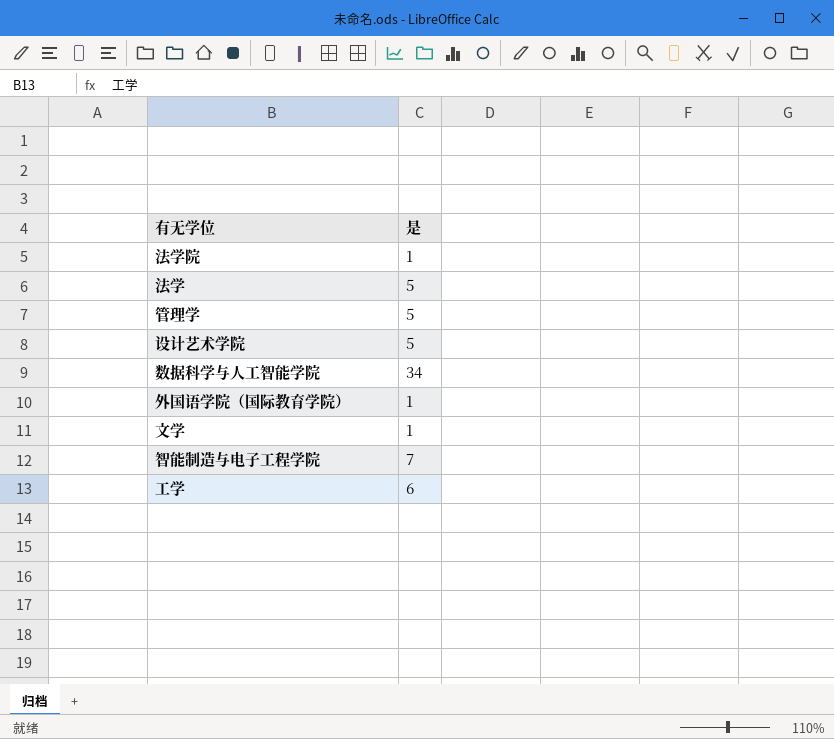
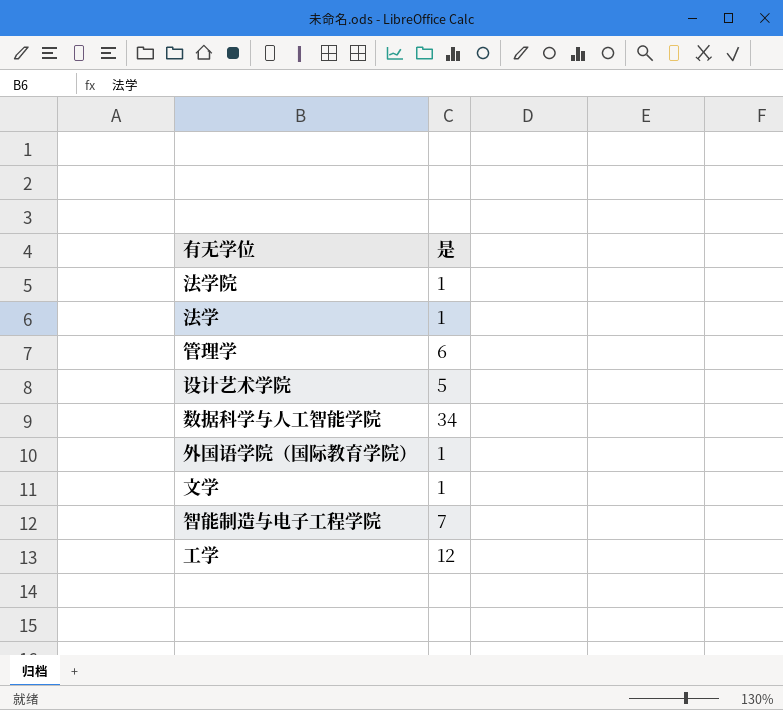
法学 | 是: 5 -> 1
管理学 | 是: 5 -> 6
工学 | 是: 6 -> 12

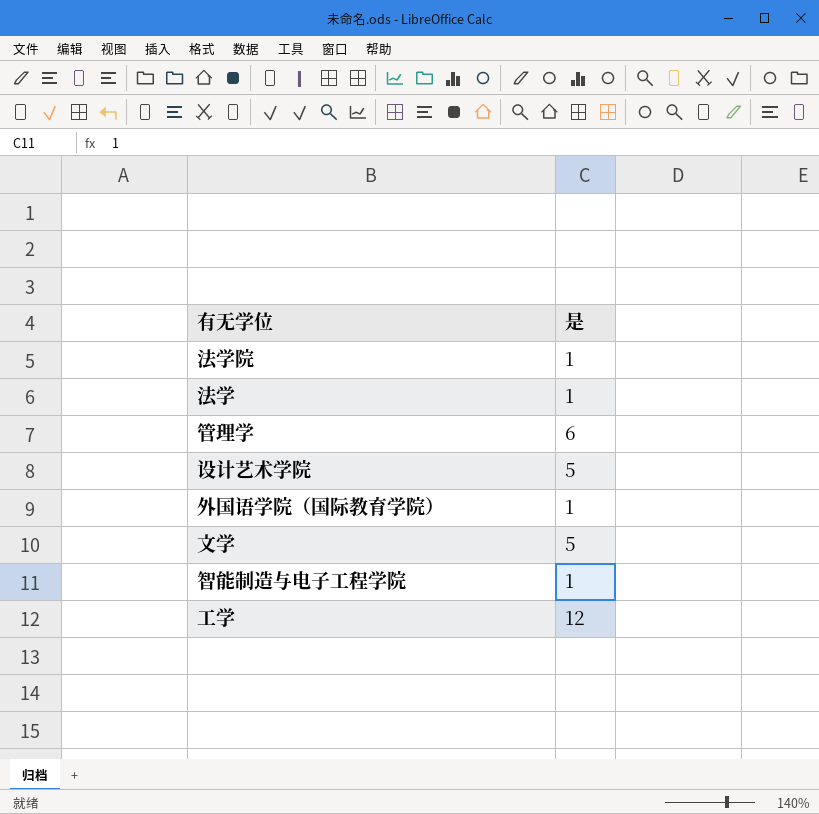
row 数据科学与人工智能学院: 34 -> none
文学 | 是: 1 -> 5
智能制造与电子工程学院 | 是: 7 -> 1

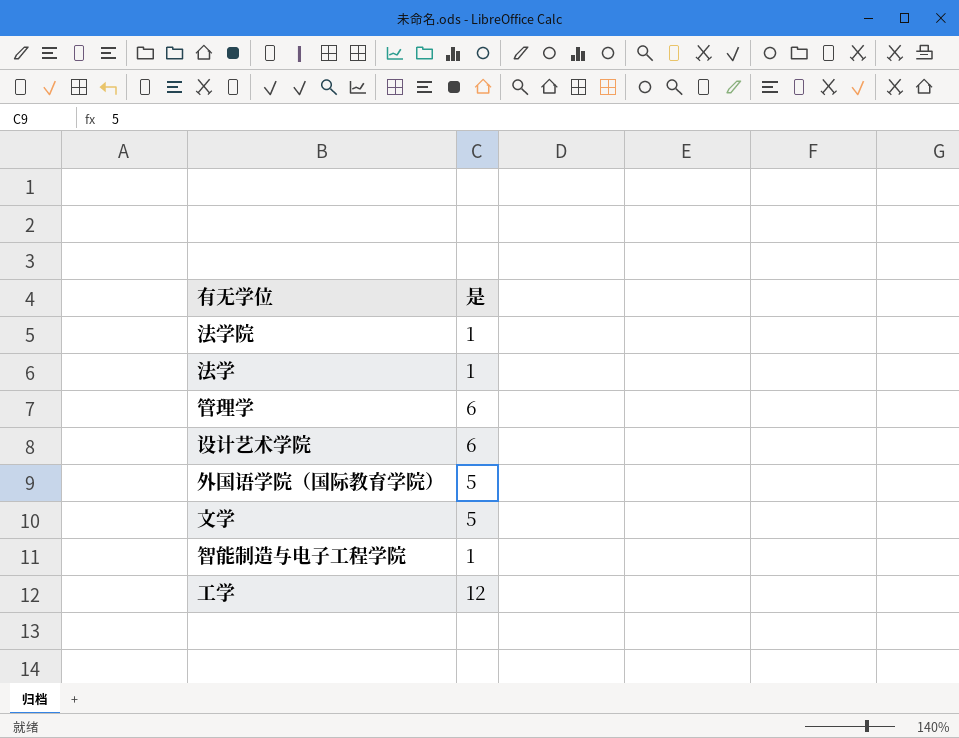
设计艺术学院 | 是: 5 -> 6
外国语学院（国际教育学院） | 是: 1 -> 5

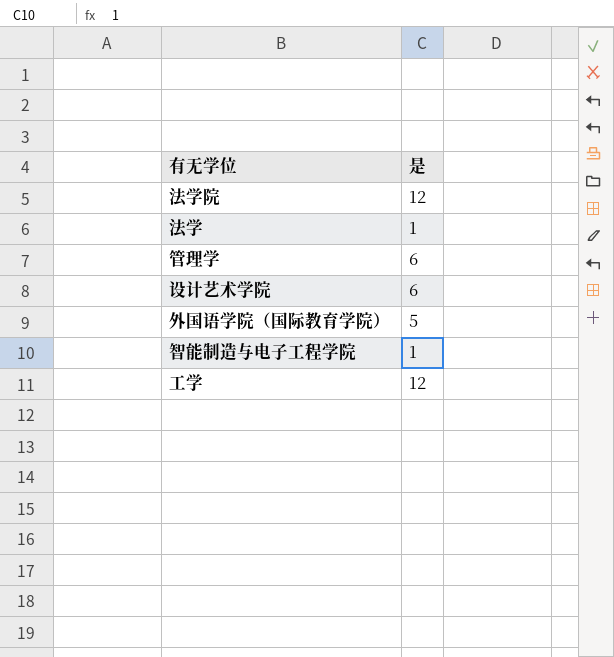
row 文学: 5 -> none
法学院 | 是: 1 -> 12

